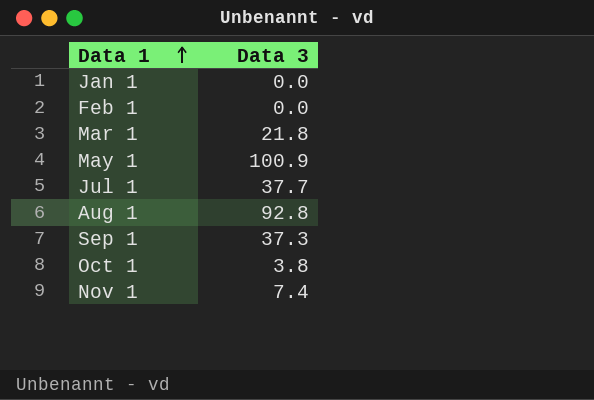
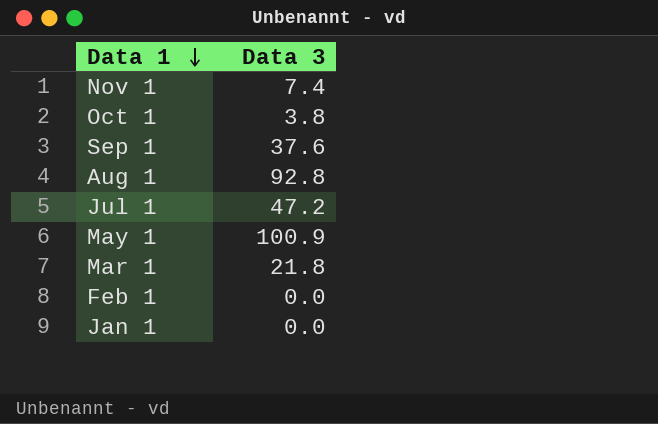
row order: Data 1 ascending -> Data 1 descending
Sep 1 | Data 3: 37.3 -> 37.6
Jul 1 | Data 3: 37.7 -> 47.2

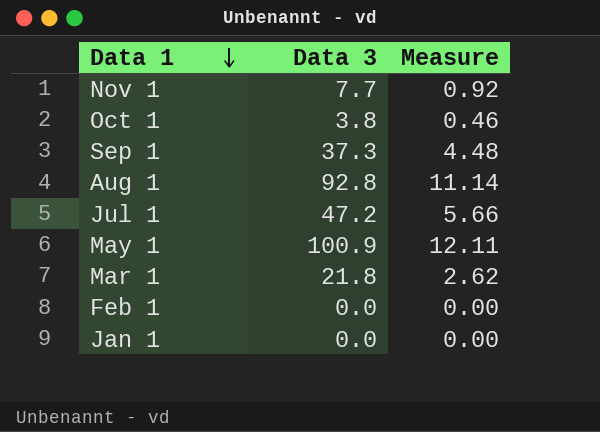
column Measure | formula: none -> [Data 3] * 0.12
Nov 1 | Data 3: 7.4 -> 7.7
Sep 1 | Data 3: 37.6 -> 37.3

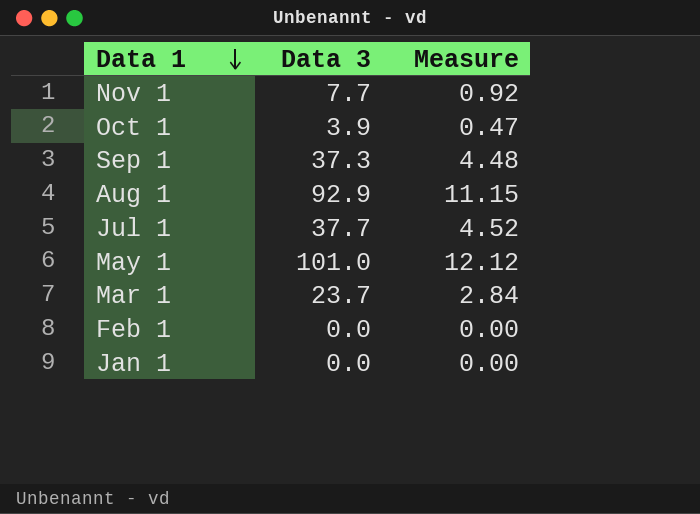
Oct 1 | Data 3: 3.8 -> 3.9
Oct 1 | Measure: 0.46 -> 0.47
Aug 1 | Data 3: 92.8 -> 92.9
Aug 1 | Measure: 11.14 -> 11.15
Jul 1 | Data 3: 47.2 -> 37.7
Jul 1 | Measure: 5.66 -> 4.52
May 1 | Data 3: 100.9 -> 101.0
May 1 | Measure: 12.11 -> 12.12
Mar 1 | Data 3: 21.8 -> 23.7
Mar 1 | Measure: 2.62 -> 2.84

